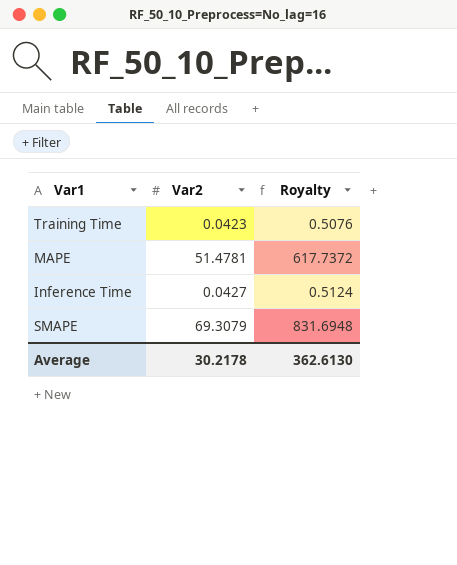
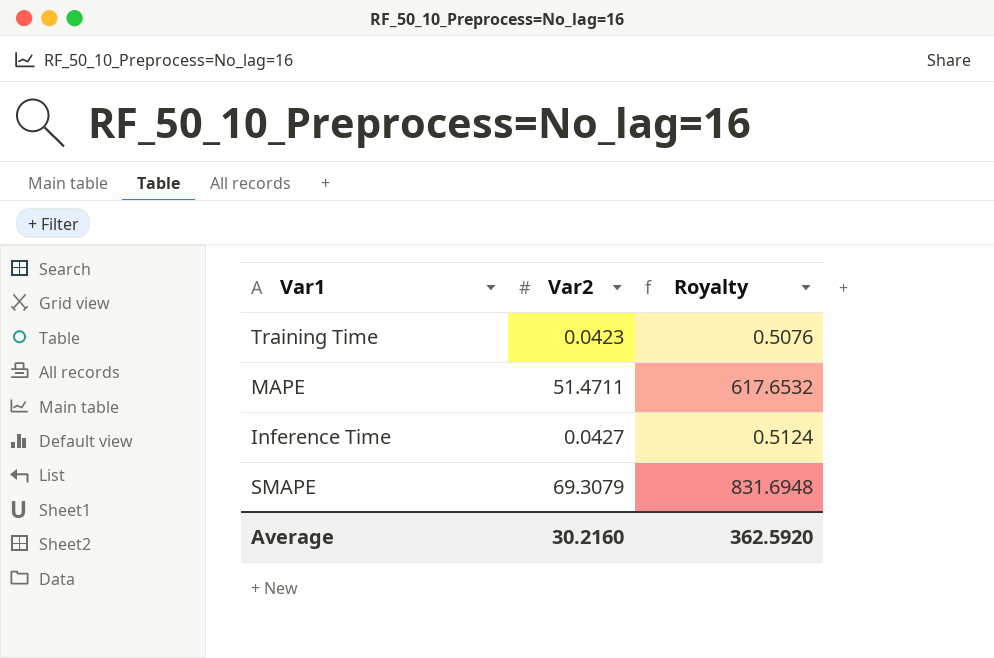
MAPE | Var2: 51.4781 -> 51.4711
MAPE | Royalty: 617.7372 -> 617.6532
Average | Var2: 30.2178 -> 30.2160
Average | Royalty: 362.6130 -> 362.5920

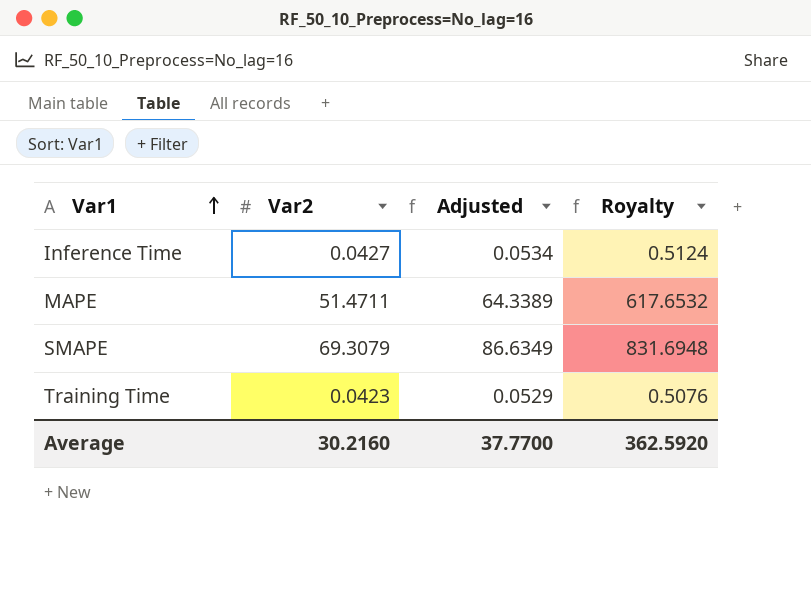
row order: none -> Var1 ascending
column Adjusted | formula: none -> [Var2] * 1.25

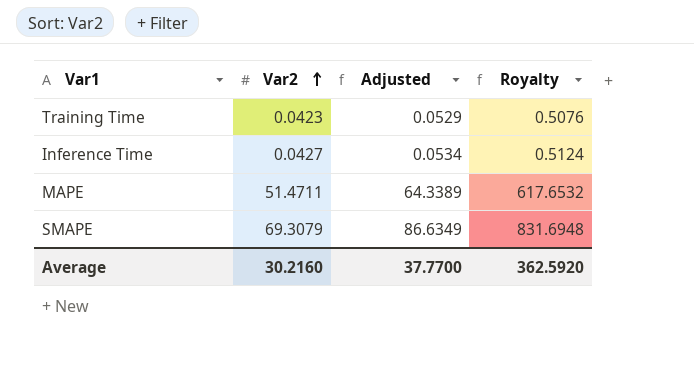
row order: Var1 ascending -> Var2 ascending

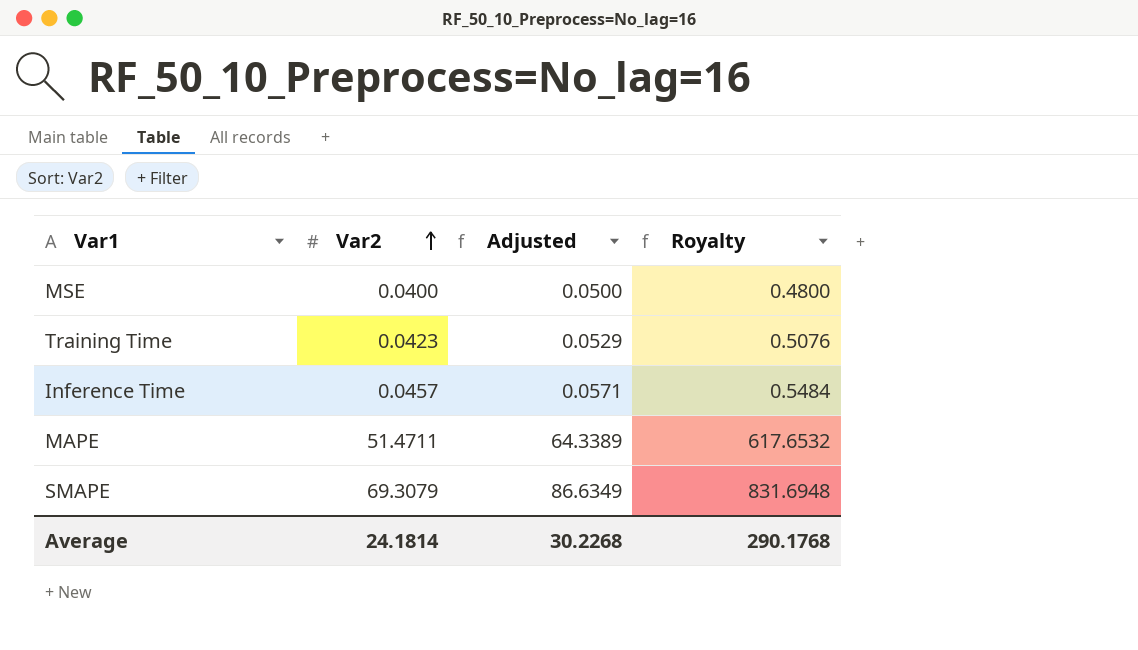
row MSE: none -> 0.0400 | 0.0500 | 0.4800
Inference Time | Var2: 0.0427 -> 0.0457
Inference Time | Adjusted: 0.0534 -> 0.0571
Inference Time | Royalty: 0.5124 -> 0.5484
Average | Var2: 30.2160 -> 24.1814
Average | Adjusted: 37.7700 -> 30.2268
Average | Royalty: 362.5920 -> 290.1768

